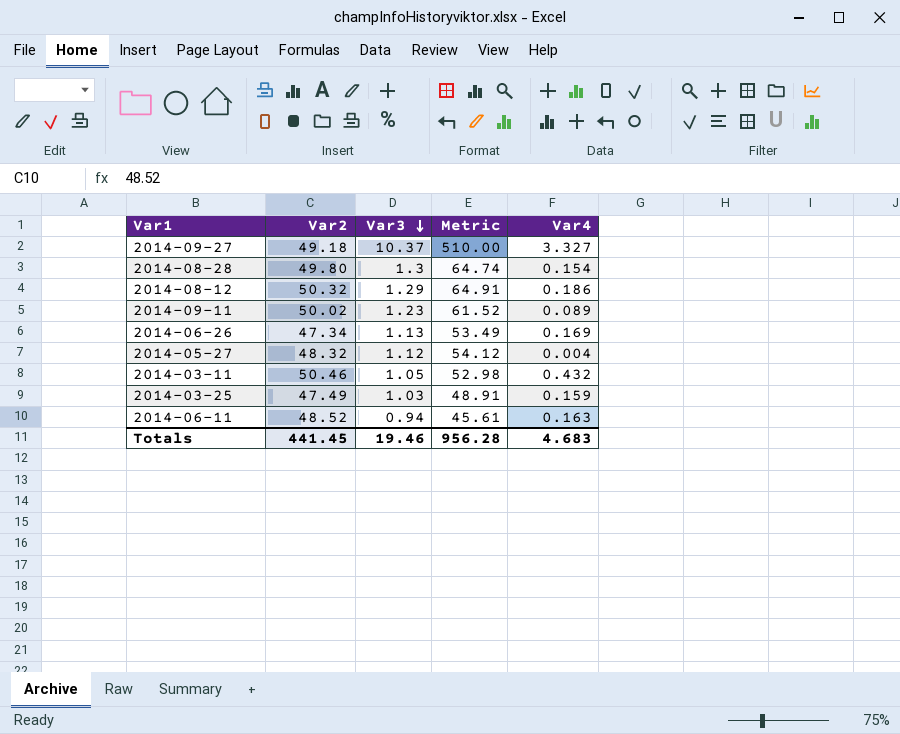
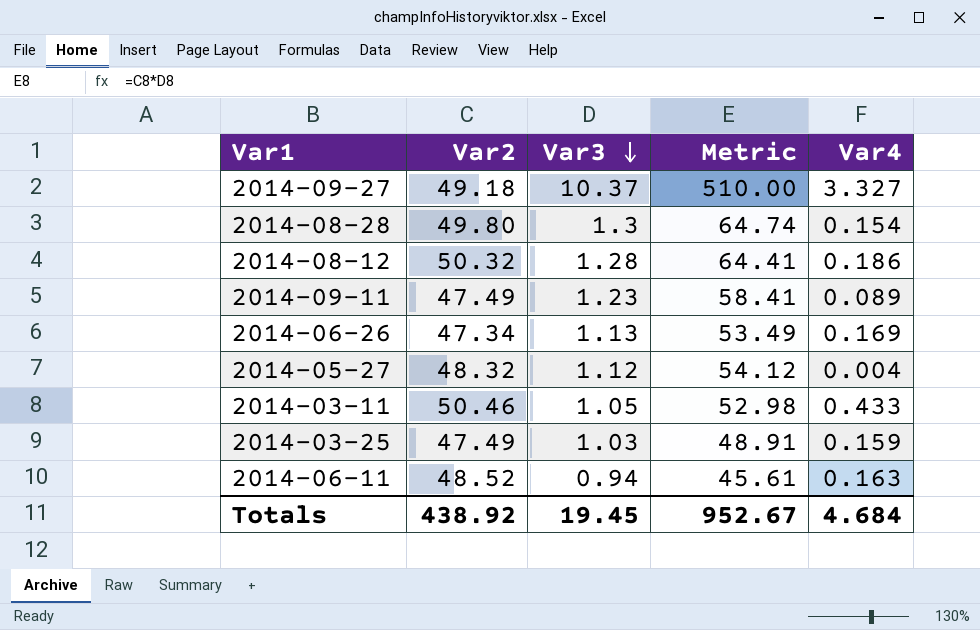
2014-08-12 | Var3: 1.29 -> 1.28
2014-08-12 | Metric: 64.91 -> 64.41
2014-09-11 | Var2: 50.02 -> 47.49
2014-09-11 | Metric: 61.52 -> 58.41
2014-03-11 | Var4: 0.432 -> 0.433
Totals | Var2: 441.45 -> 438.92
Totals | Var3: 19.46 -> 19.45
Totals | Metric: 956.28 -> 952.67
Totals | Var4: 4.683 -> 4.684

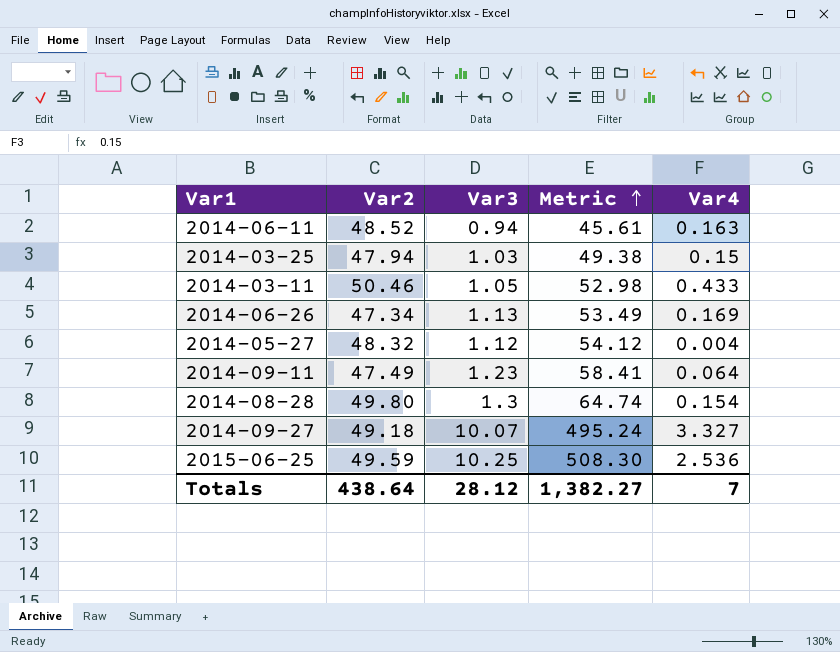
row order: Var3 descending -> Metric ascending
row 2014-08-12: 50.32 | 1.28 | 64.41 | 0.186 -> none
2014-03-25 | Var2: 47.49 -> 47.94
2014-03-25 | Metric: 48.91 -> 49.38
2014-03-25 | Var4: 0.159 -> 0.15
2014-09-11 | Var4: 0.089 -> 0.064
2014-09-27 | Var3: 10.37 -> 10.07
2014-09-27 | Metric: 510.00 -> 495.24
row 2015-06-25: none -> 49.59 | 10.25 | 508.30 | 2.536
Totals | Var2: 438.92 -> 438.64
Totals | Var3: 19.45 -> 28.12
Totals | Metric: 952.67 -> 1,382.27
Totals | Var4: 4.684 -> 7

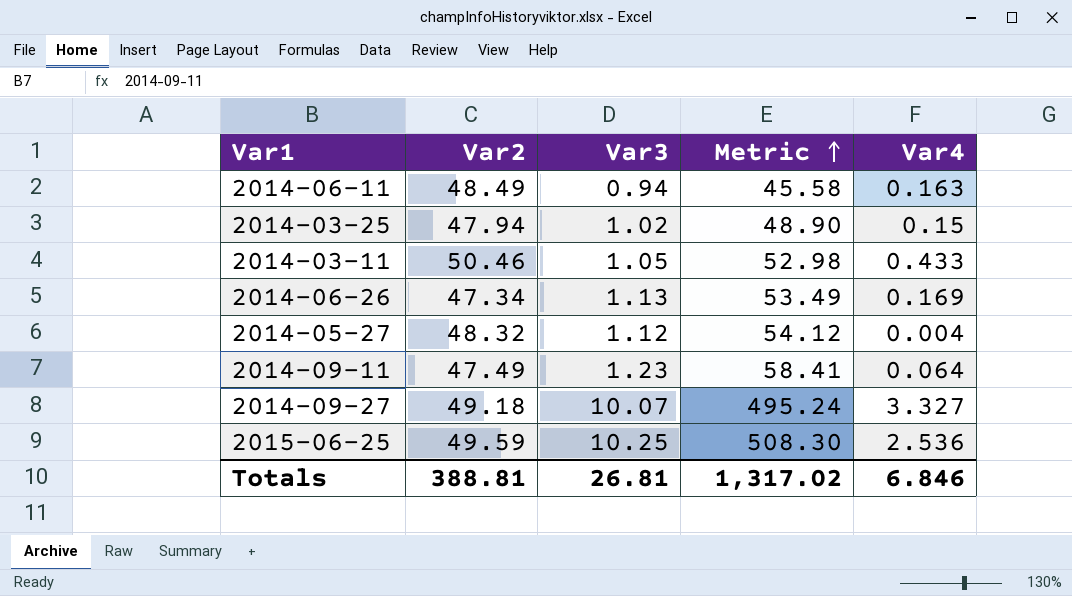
row 2014-08-28: 49.80 | 1.3 | 64.74 | 0.154 -> none
2014-06-11 | Var2: 48.52 -> 48.49
2014-06-11 | Metric: 45.61 -> 45.58
2014-03-25 | Var3: 1.03 -> 1.02
2014-03-25 | Metric: 49.38 -> 48.90
Totals | Var2: 438.64 -> 388.81
Totals | Var3: 28.12 -> 26.81
Totals | Metric: 1,382.27 -> 1,317.02
Totals | Var4: 7 -> 6.846

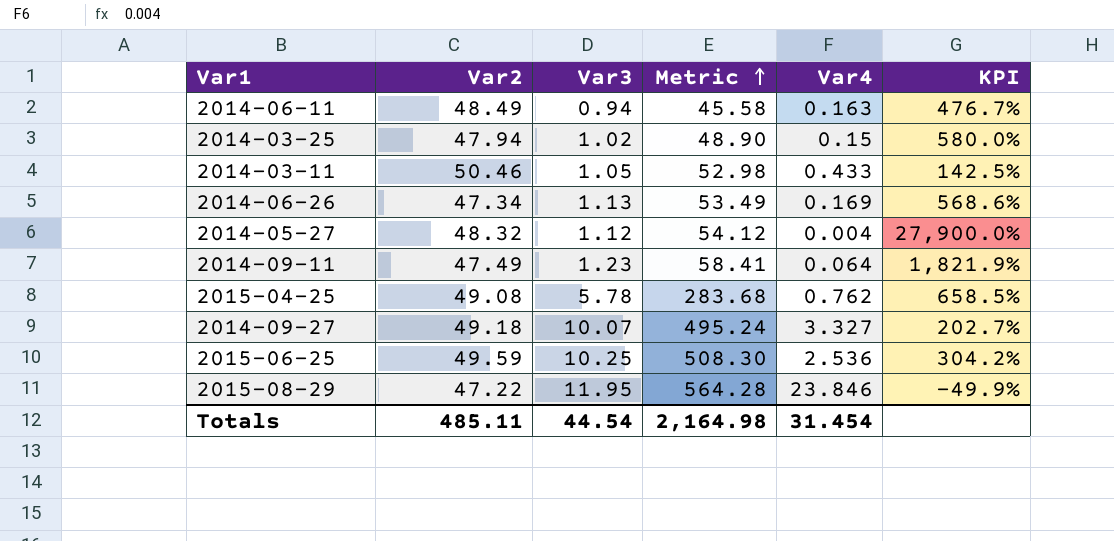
column KPI | formula: none -> ([Var3] - [Var4]) / [Var4]
row 2015-04-25: none -> 49.08 | 5.78 | 283.68 | 0.762 | 658.5%
row 2015-08-29: none -> 47.22 | 11.95 | 564.28 | 23.846 | -49.9%
Totals | Var2: 388.81 -> 485.11
Totals | Var3: 26.81 -> 44.54
Totals | Metric: 1,317.02 -> 2,164.98
Totals | Var4: 6.846 -> 31.454

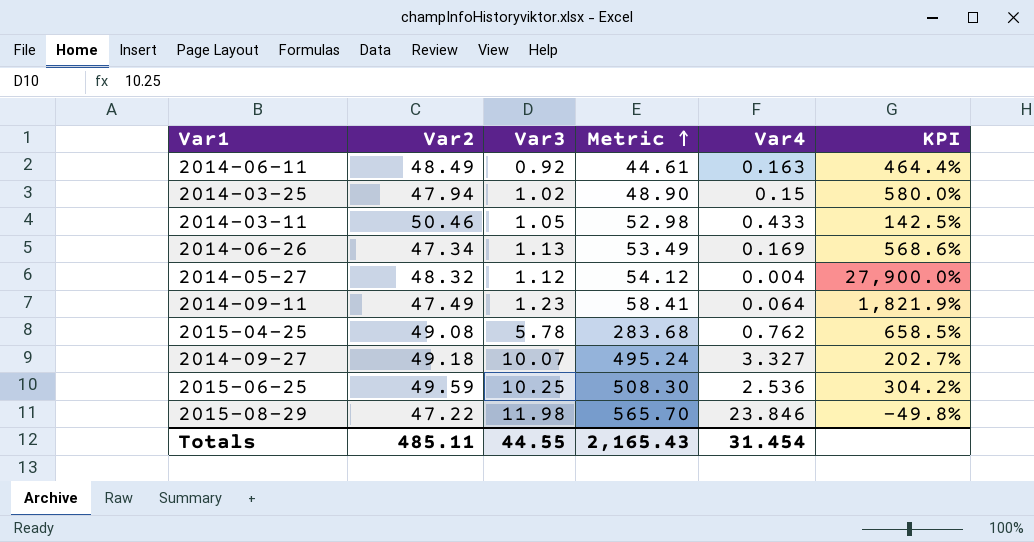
2014-06-11 | Var3: 0.94 -> 0.92
2014-06-11 | Metric: 45.58 -> 44.61
2014-06-11 | KPI: 476.7% -> 464.4%
2015-08-29 | Var3: 11.95 -> 11.98
2015-08-29 | Metric: 564.28 -> 565.70
2015-08-29 | KPI: -49.9% -> -49.8%
Totals | Var3: 44.54 -> 44.55
Totals | Metric: 2,164.98 -> 2,165.43

